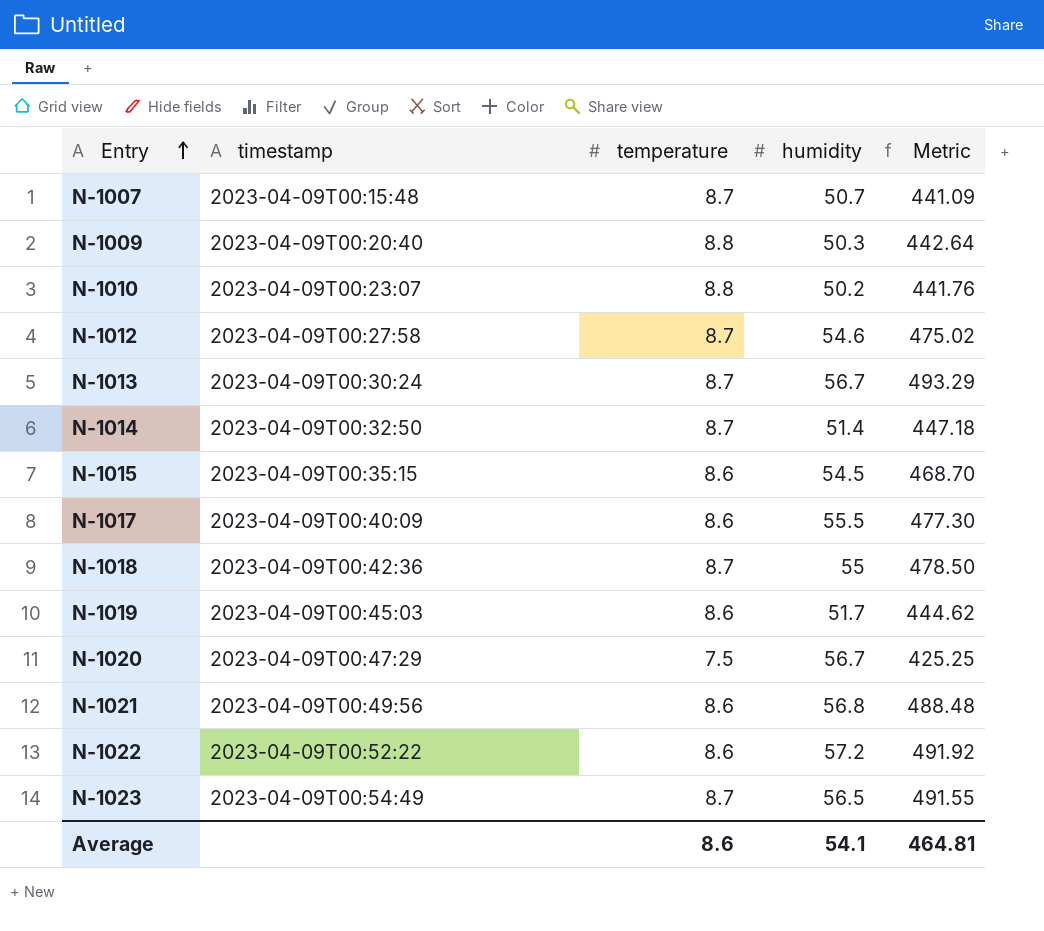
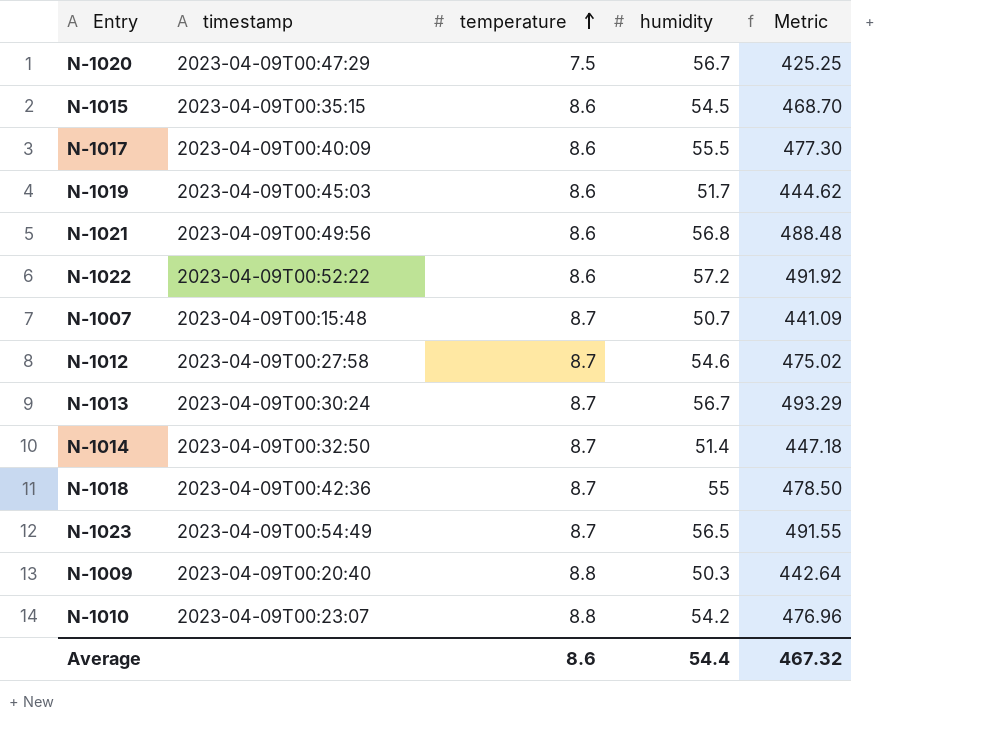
row order: Entry ascending -> temperature ascending
N-1010 | humidity: 50.2 -> 54.2
N-1010 | Metric: 441.76 -> 476.96
Average | humidity: 54.1 -> 54.4
Average | Metric: 464.81 -> 467.32

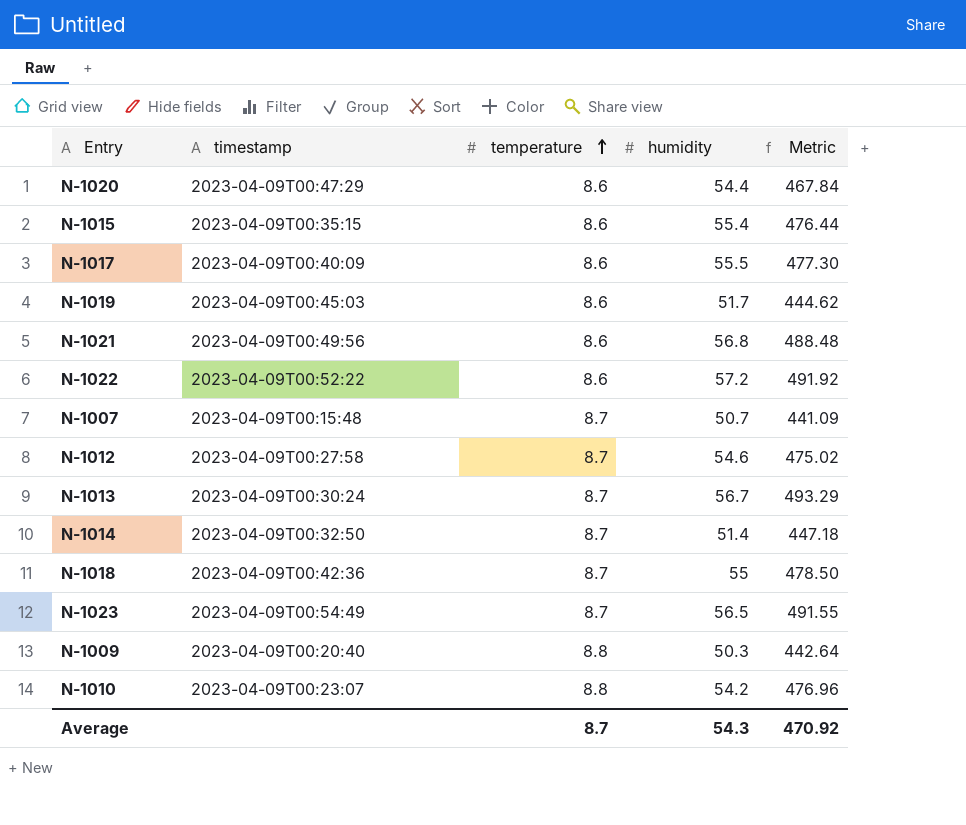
N-1020 | temperature: 7.5 -> 8.6
N-1020 | humidity: 56.7 -> 54.4
N-1020 | Metric: 425.25 -> 467.84
N-1015 | humidity: 54.5 -> 55.4
N-1015 | Metric: 468.70 -> 476.44
Average | temperature: 8.6 -> 8.7
Average | humidity: 54.4 -> 54.3
Average | Metric: 467.32 -> 470.92

